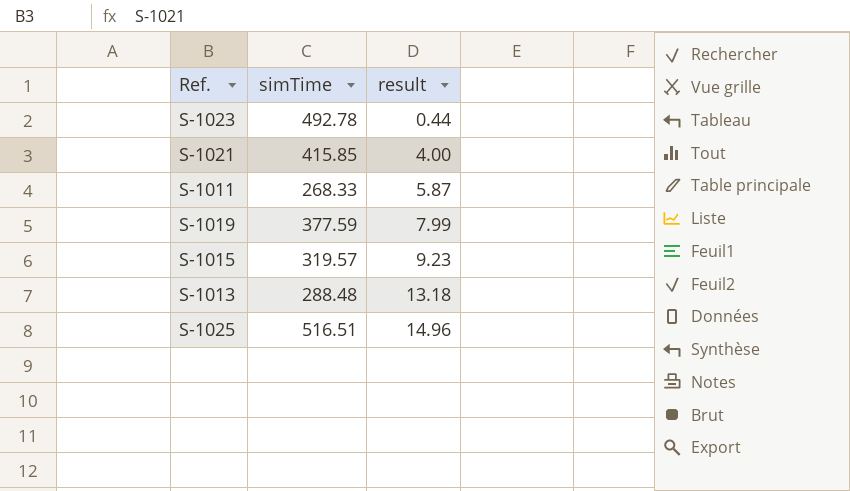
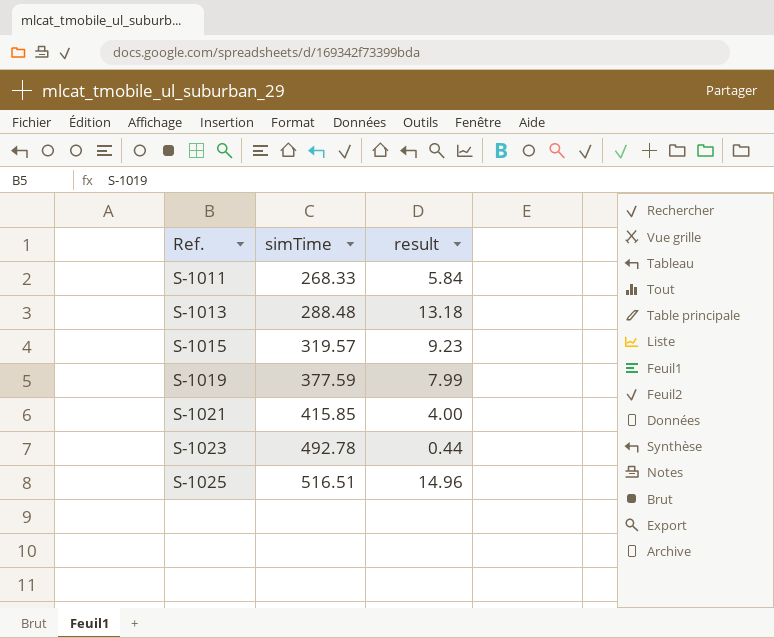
row order: result ascending -> Ref. ascending
S-1011 | result: 5.87 -> 5.84

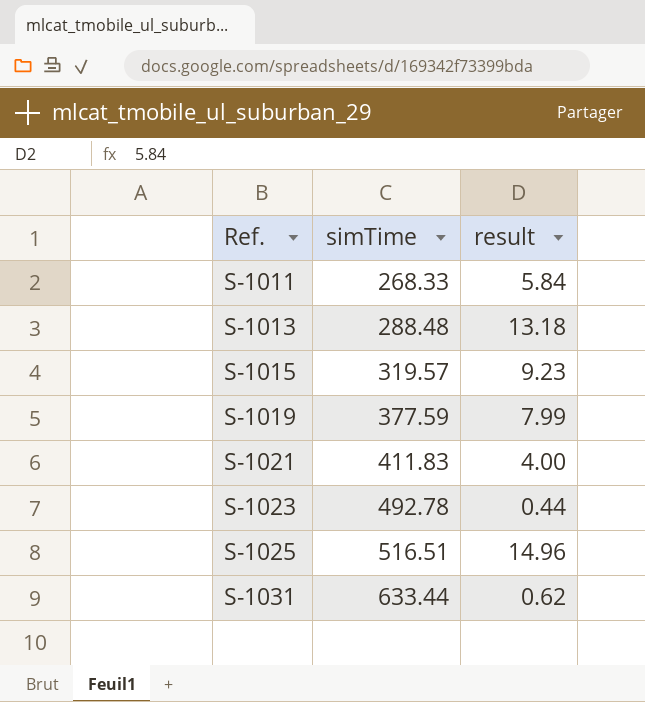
S-1021 | simTime: 415.85 -> 411.83
row S-1031: none -> 633.44 | 0.62

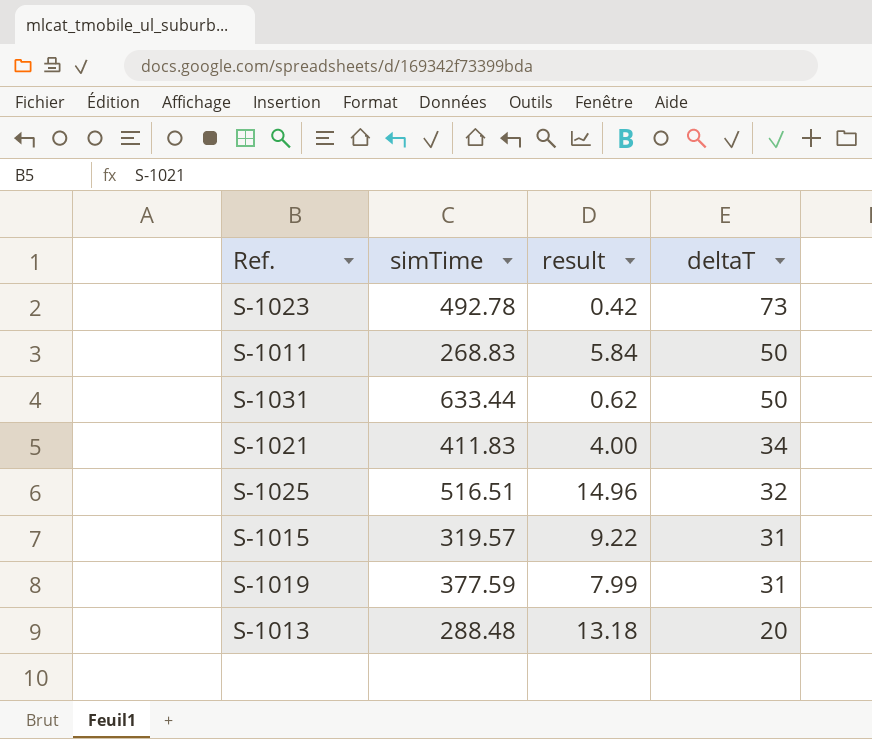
row order: Ref. ascending -> deltaT descending
column deltaT | position: none -> 4
S-1023 | result: 0.44 -> 0.42
S-1011 | simTime: 268.33 -> 268.83
S-1015 | result: 9.23 -> 9.22

